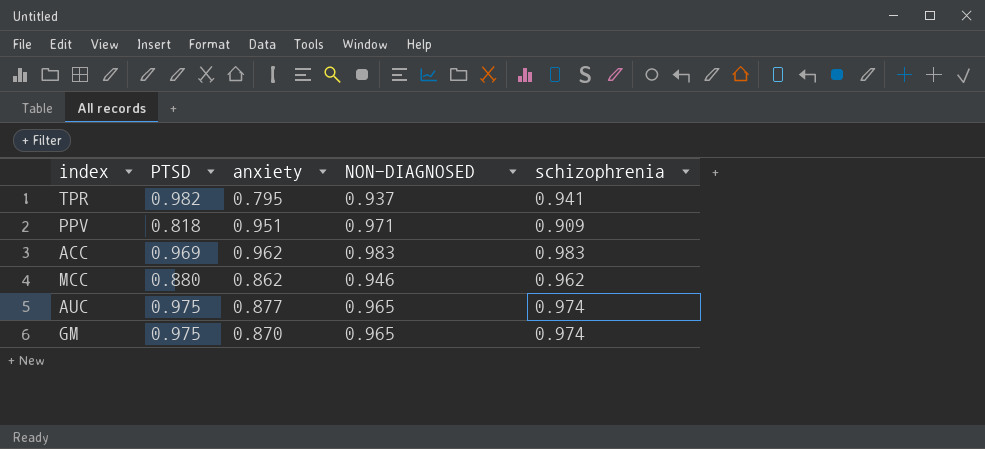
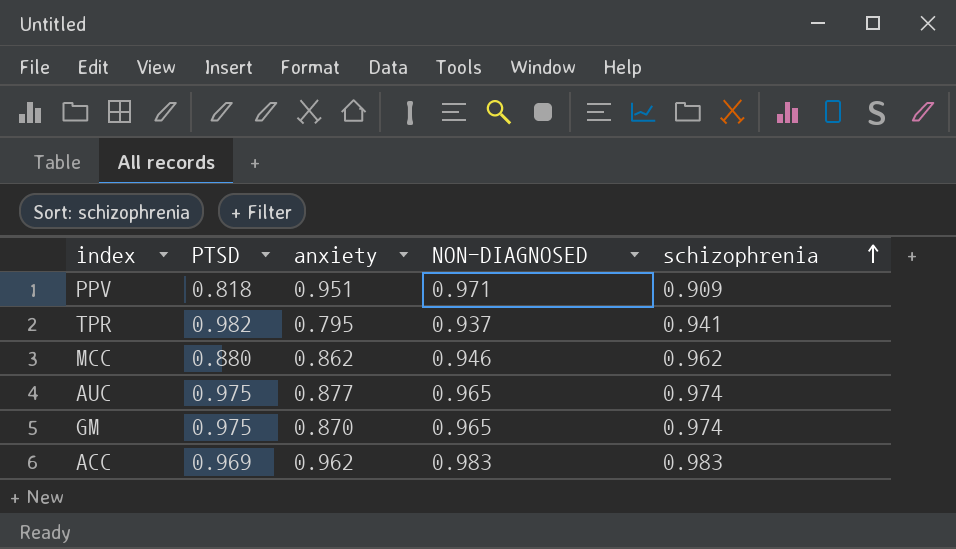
row order: none -> schizophrenia ascending

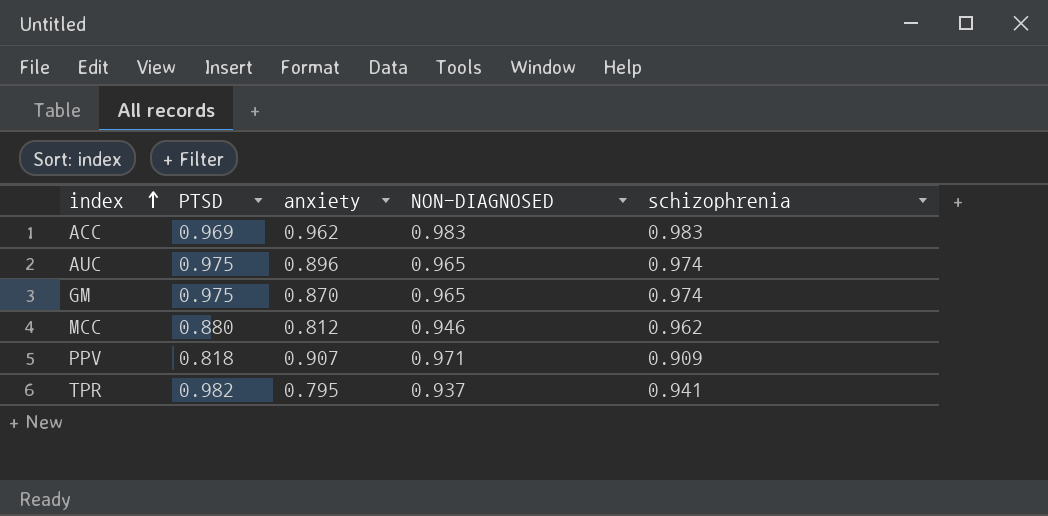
row order: schizophrenia ascending -> index ascending
AUC | anxiety: 0.877 -> 0.896
MCC | anxiety: 0.862 -> 0.812
PPV | anxiety: 0.951 -> 0.907

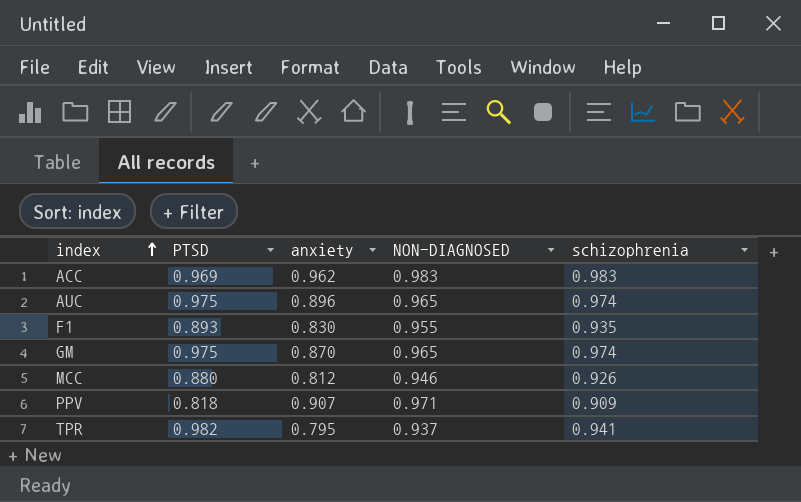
row F1: none -> 0.893 | 0.830 | 0.955 | 0.935
MCC | schizophrenia: 0.962 -> 0.926

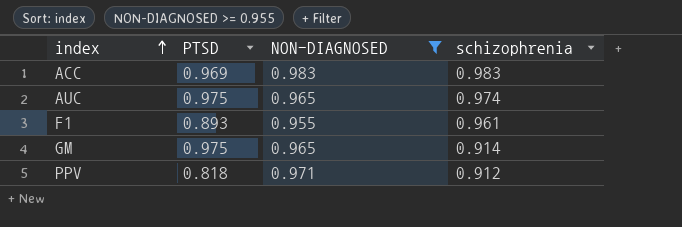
filter: none -> NON-DIAGNOSED >= 0.955
column anxiety | position: 3 -> none
F1 | schizophrenia: 0.935 -> 0.961
GM | schizophrenia: 0.974 -> 0.914
PPV | schizophrenia: 0.909 -> 0.912

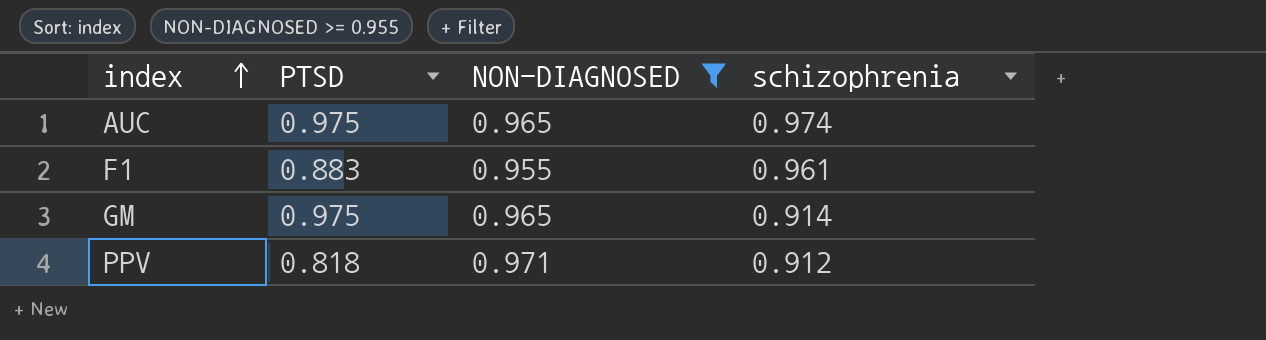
row ACC: 0.969 | 0.983 | 0.983 -> none
F1 | PTSD: 0.893 -> 0.883

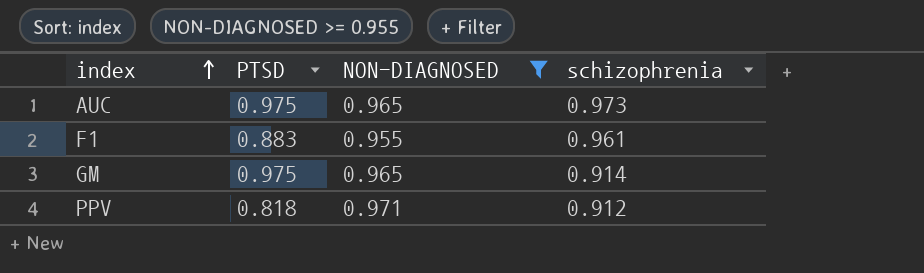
AUC | schizophrenia: 0.974 -> 0.973

